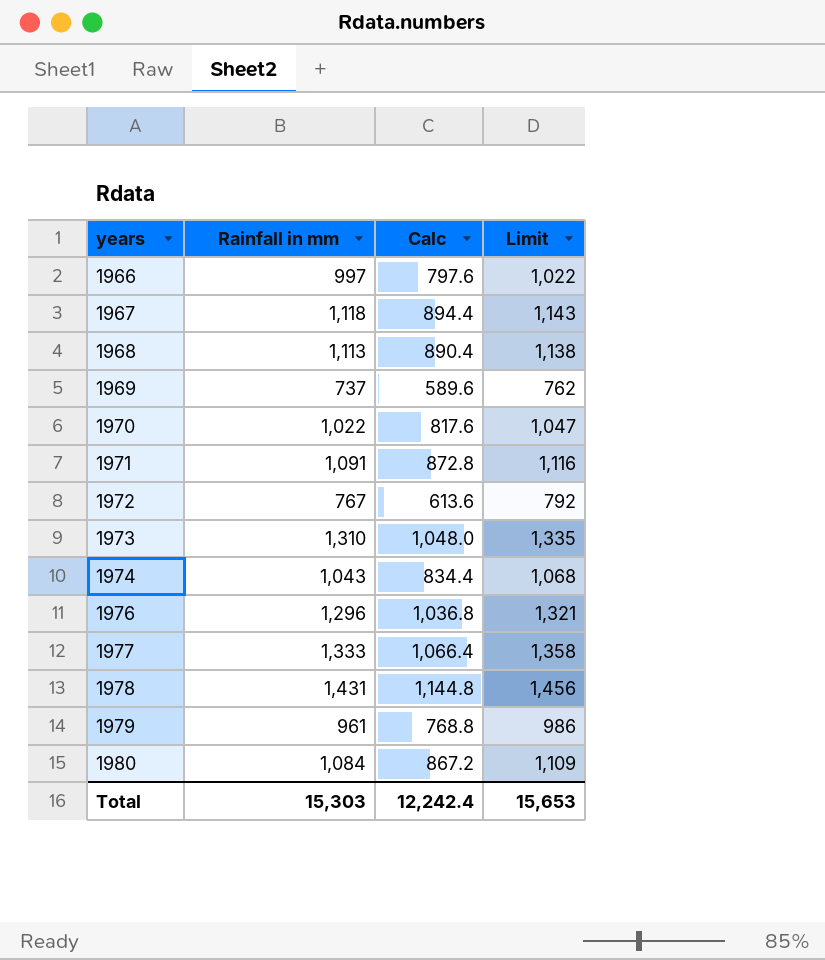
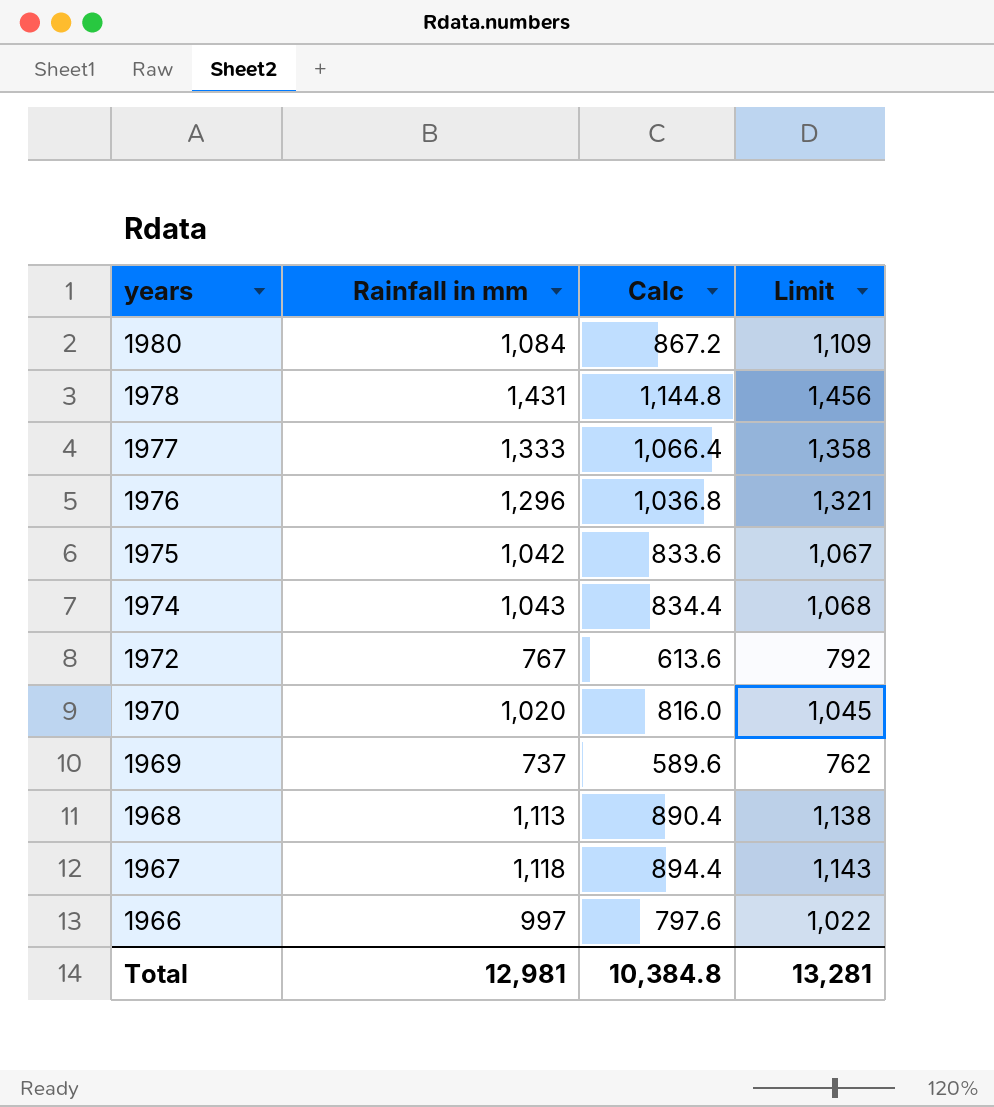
row order: years ascending -> years descending
row 1971: 1,091 | 872.8 | 1,116 -> none
row 1973: 1,310 | 1,048.0 | 1,335 -> none
row 1979: 961 | 768.8 | 986 -> none
row 1975: none -> 1,042 | 833.6 | 1,067
1970 | Rainfall in mm: 1,022 -> 1,020
1970 | Calc: 817.6 -> 816.0
1970 | Limit: 1,047 -> 1,045
Total | Rainfall in mm: 15,303 -> 12,981
Total | Calc: 12,242.4 -> 10,384.8
Total | Limit: 15,653 -> 13,281

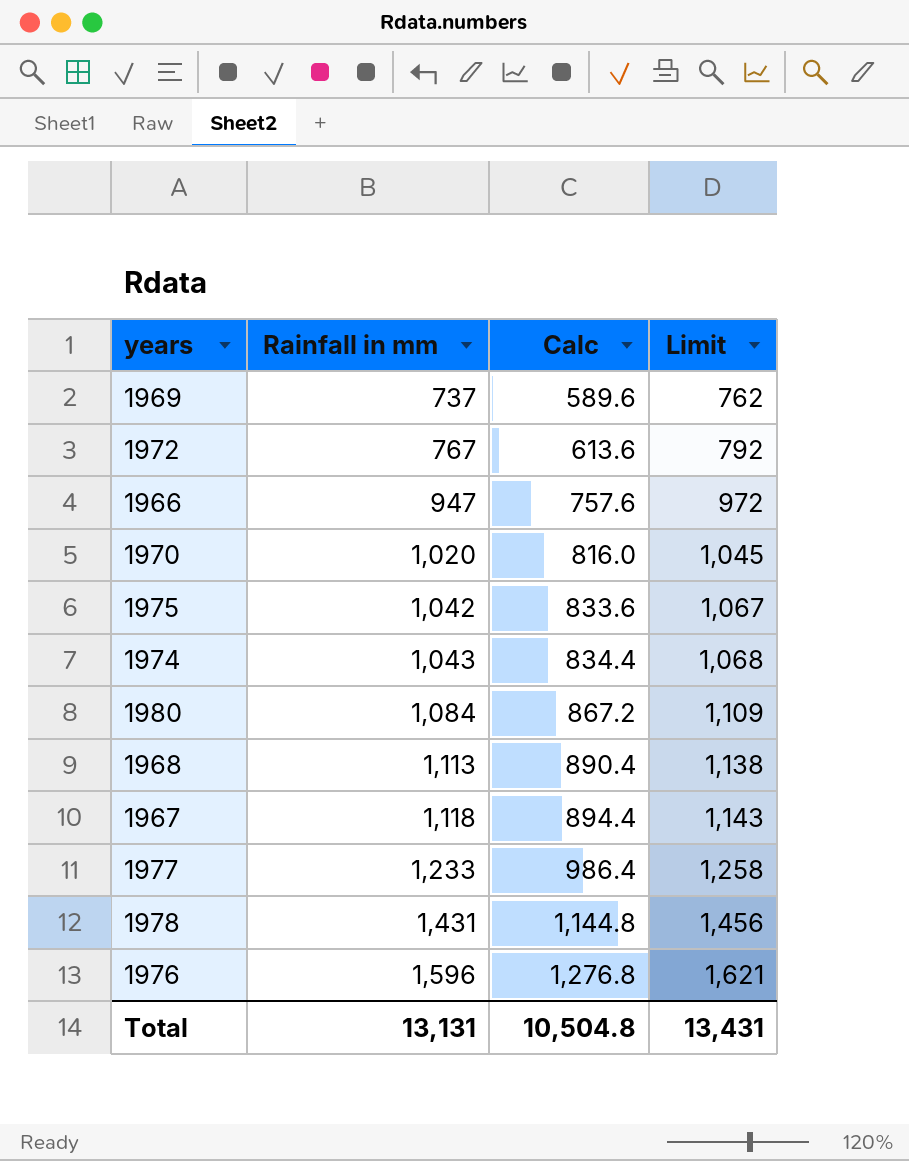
row order: years descending -> Rainfall in mm ascending
1966 | Rainfall in mm: 997 -> 947
1966 | Calc: 797.6 -> 757.6
1966 | Limit: 1,022 -> 972
1977 | Rainfall in mm: 1,333 -> 1,233
1977 | Calc: 1,066.4 -> 986.4
1977 | Limit: 1,358 -> 1,258
1976 | Rainfall in mm: 1,296 -> 1,596
1976 | Calc: 1,036.8 -> 1,276.8
1976 | Limit: 1,321 -> 1,621
Total | Rainfall in mm: 12,981 -> 13,131
Total | Calc: 10,384.8 -> 10,504.8
Total | Limit: 13,281 -> 13,431

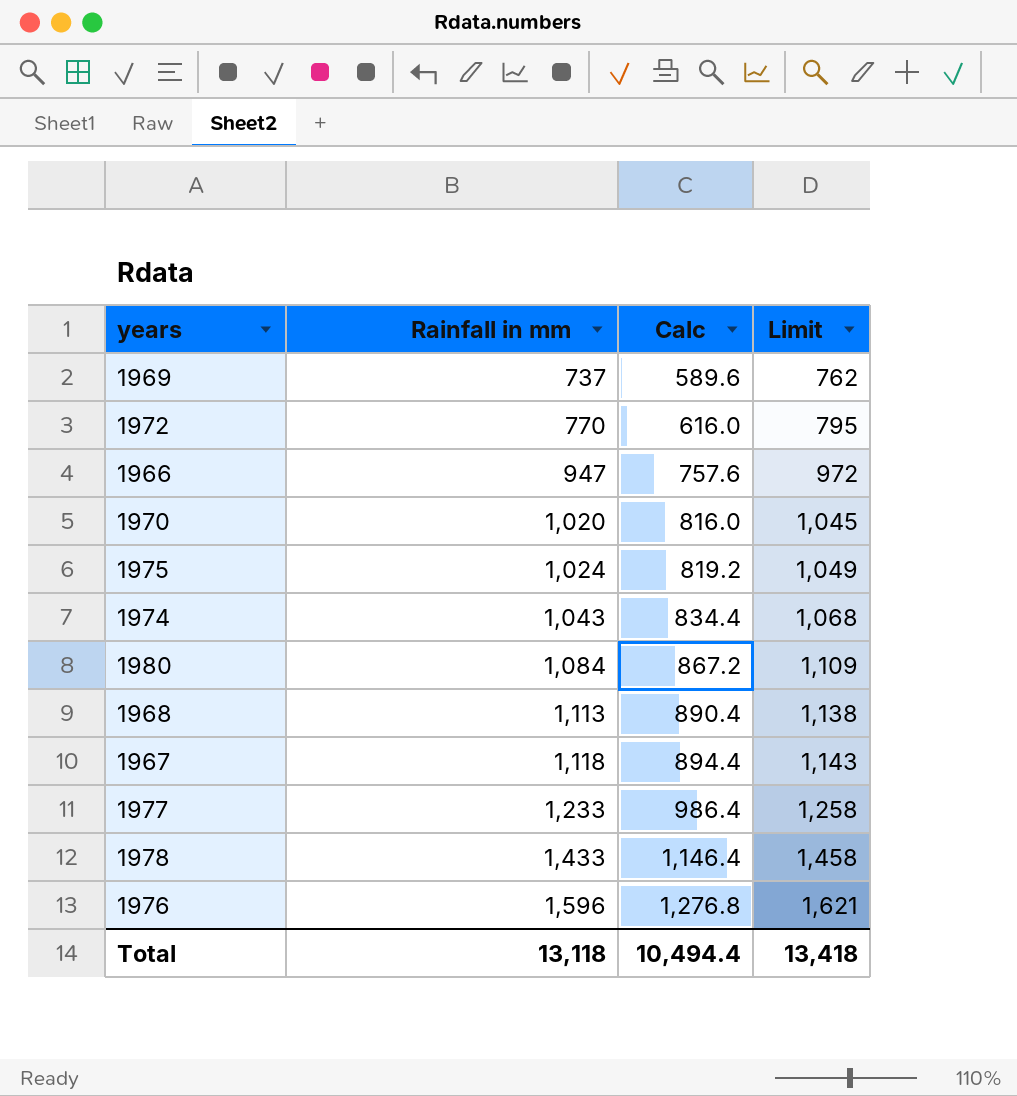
1972 | Rainfall in mm: 767 -> 770
1972 | Calc: 613.6 -> 616.0
1972 | Limit: 792 -> 795
1975 | Rainfall in mm: 1,042 -> 1,024
1975 | Calc: 833.6 -> 819.2
1975 | Limit: 1,067 -> 1,049
1978 | Rainfall in mm: 1,431 -> 1,433
1978 | Calc: 1,144.8 -> 1,146.4
1978 | Limit: 1,456 -> 1,458
Total | Rainfall in mm: 13,131 -> 13,118
Total | Calc: 10,504.8 -> 10,494.4
Total | Limit: 13,431 -> 13,418

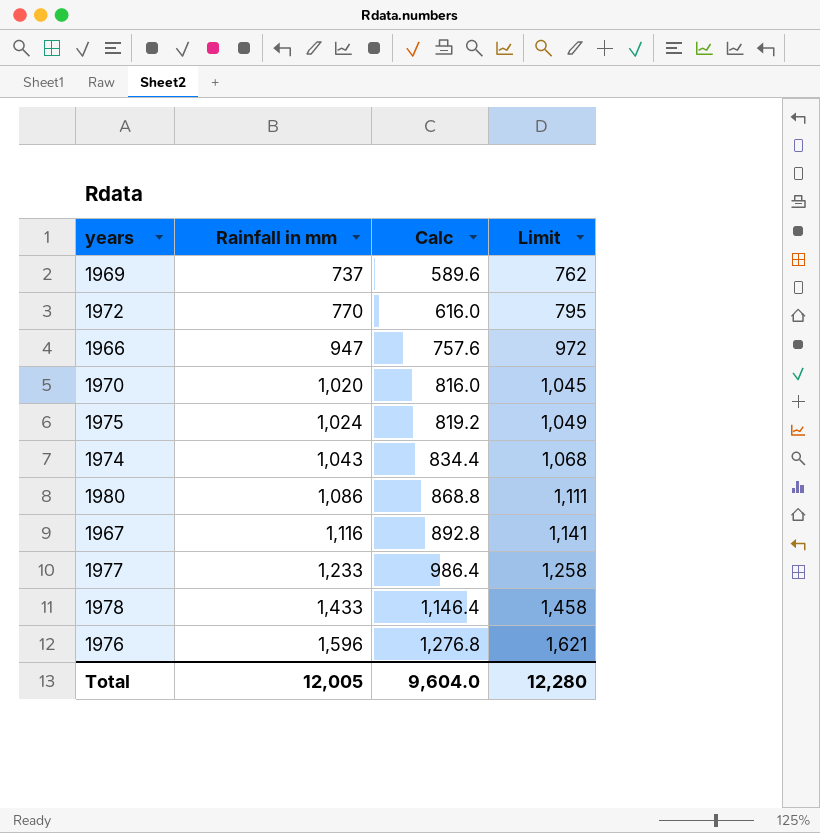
row 1968: 1,113 | 890.4 | 1,138 -> none
1980 | Rainfall in mm: 1,084 -> 1,086
1980 | Calc: 867.2 -> 868.8
1980 | Limit: 1,109 -> 1,111
1967 | Rainfall in mm: 1,118 -> 1,116
1967 | Calc: 894.4 -> 892.8
1967 | Limit: 1,143 -> 1,141
Total | Rainfall in mm: 13,118 -> 12,005
Total | Calc: 10,494.4 -> 9,604.0
Total | Limit: 13,418 -> 12,280

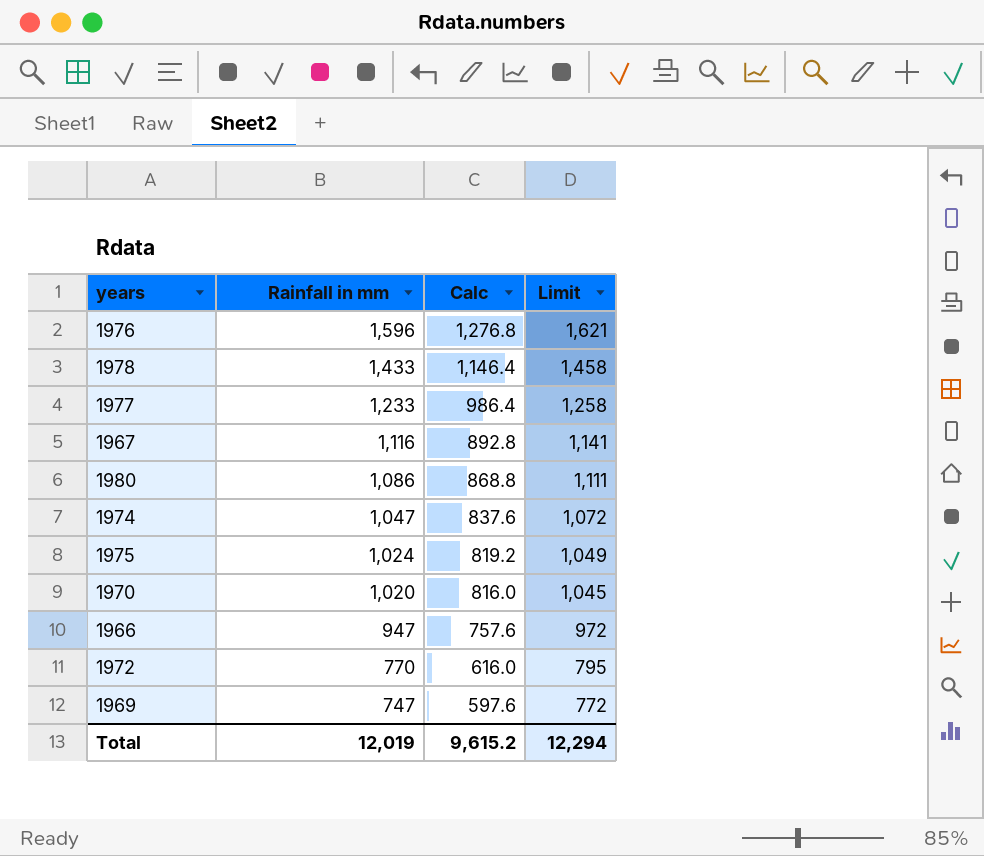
row order: Rainfall in mm ascending -> Rainfall in mm descending
1974 | Rainfall in mm: 1,043 -> 1,047
1974 | Calc: 834.4 -> 837.6
1974 | Limit: 1,068 -> 1,072
1969 | Rainfall in mm: 737 -> 747
1969 | Calc: 589.6 -> 597.6
1969 | Limit: 762 -> 772
Total | Rainfall in mm: 12,005 -> 12,019
Total | Calc: 9,604.0 -> 9,615.2
Total | Limit: 12,280 -> 12,294

